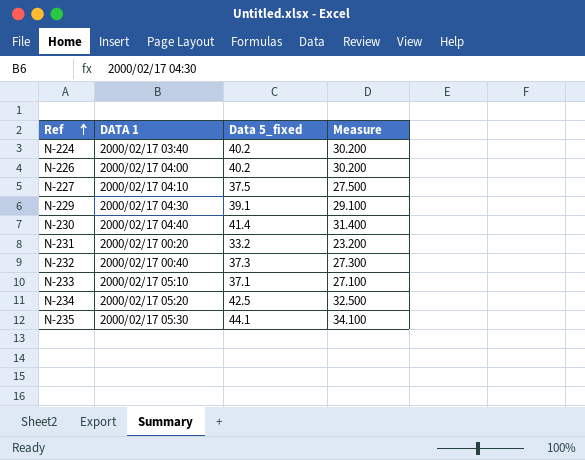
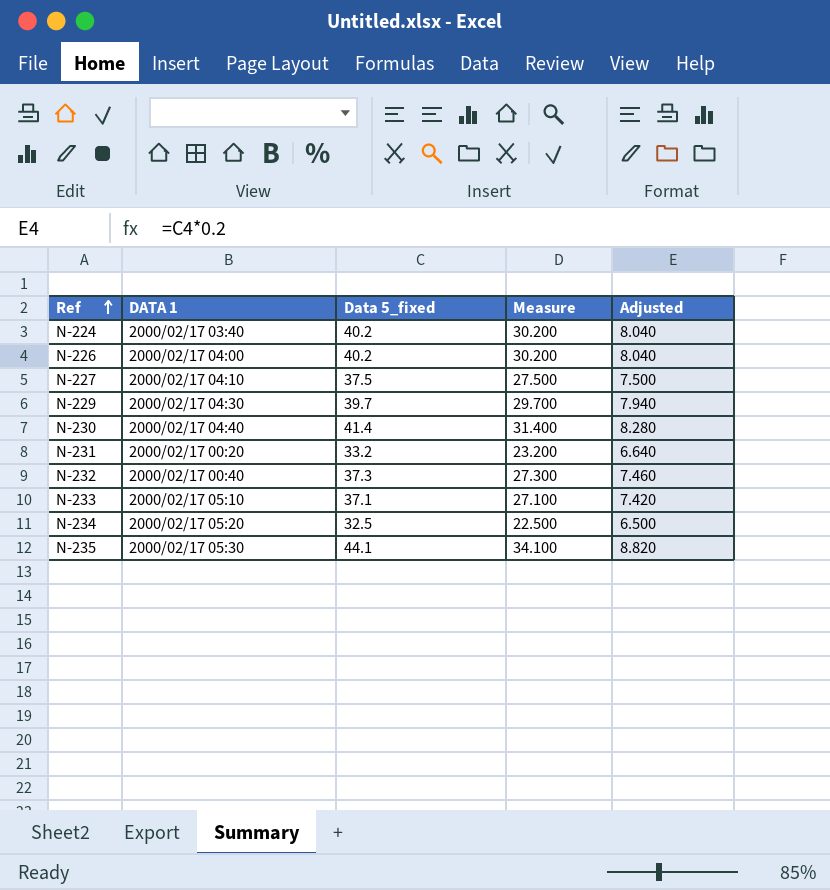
column Adjusted | formula: none -> [Data 5_fixed] * 0.2
N-229 | Data 5_fixed: 39.1 -> 39.7
N-229 | Measure: 29.100 -> 29.700
N-234 | Data 5_fixed: 42.5 -> 32.5
N-234 | Measure: 32.500 -> 22.500

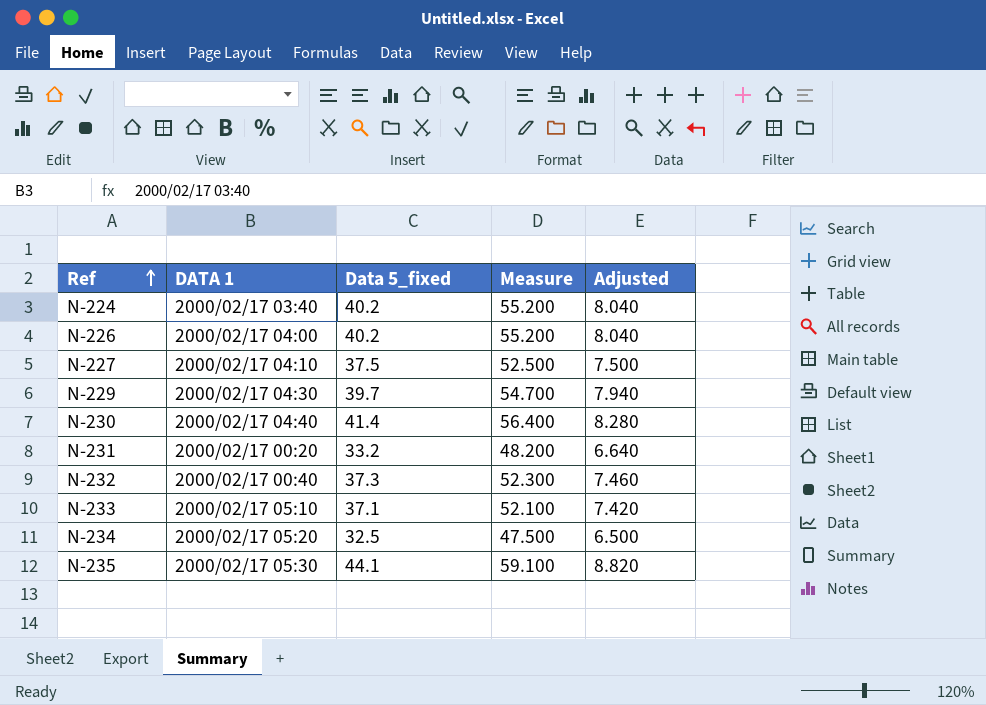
column Measure | formula: [Data 5_fixed] - 10 -> [Data 5_fixed] + 15

